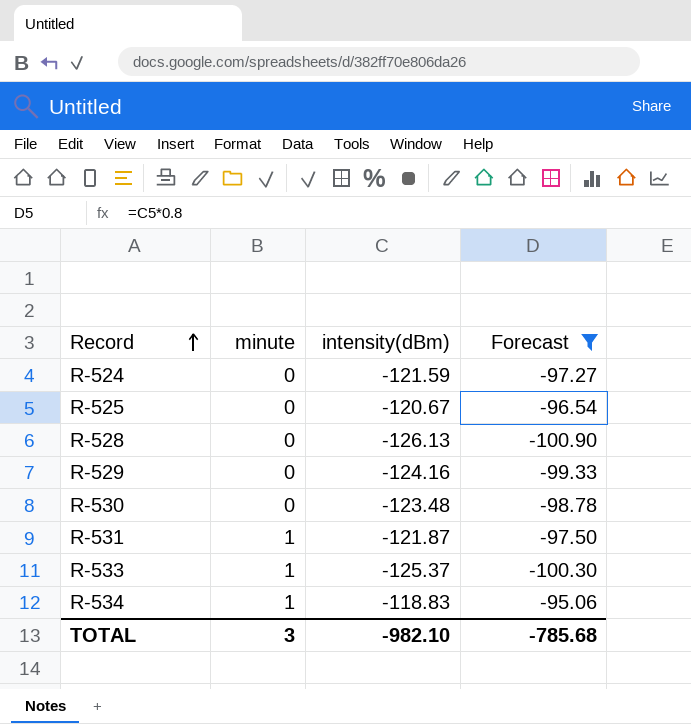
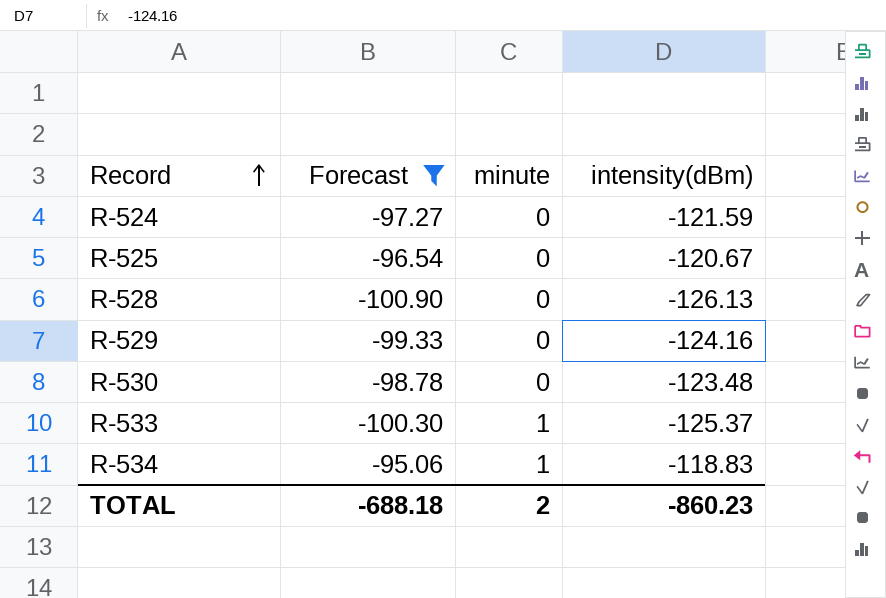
column Forecast | position: 4 -> 2
row R-531: 1 | -121.87 | -97.50 -> none
TOTAL | Forecast: -785.68 -> -688.18
TOTAL | minute: 3 -> 2
TOTAL | intensity(dBm): -982.10 -> -860.23

